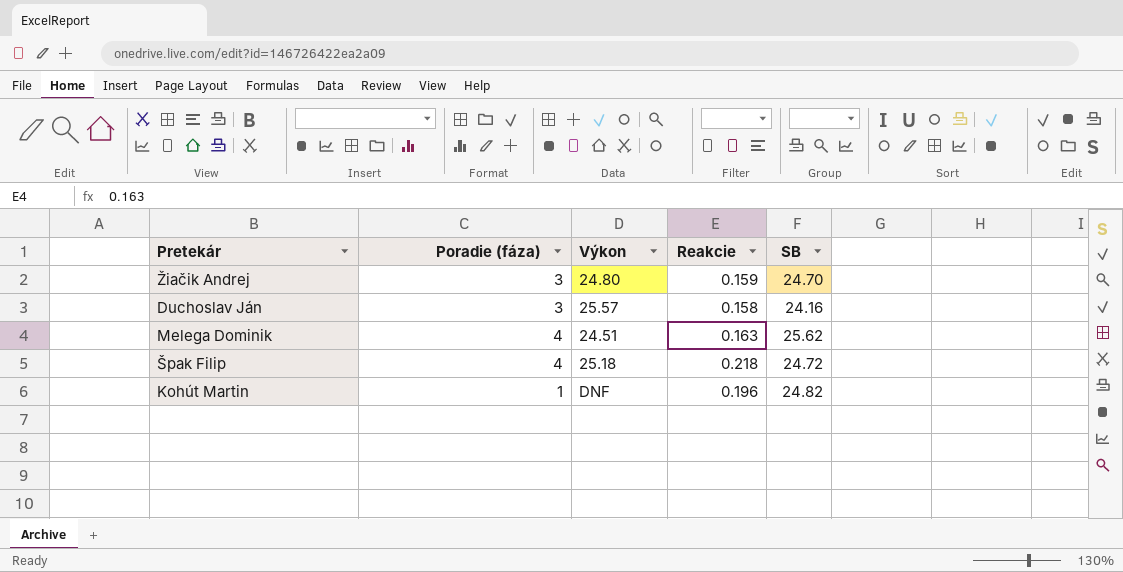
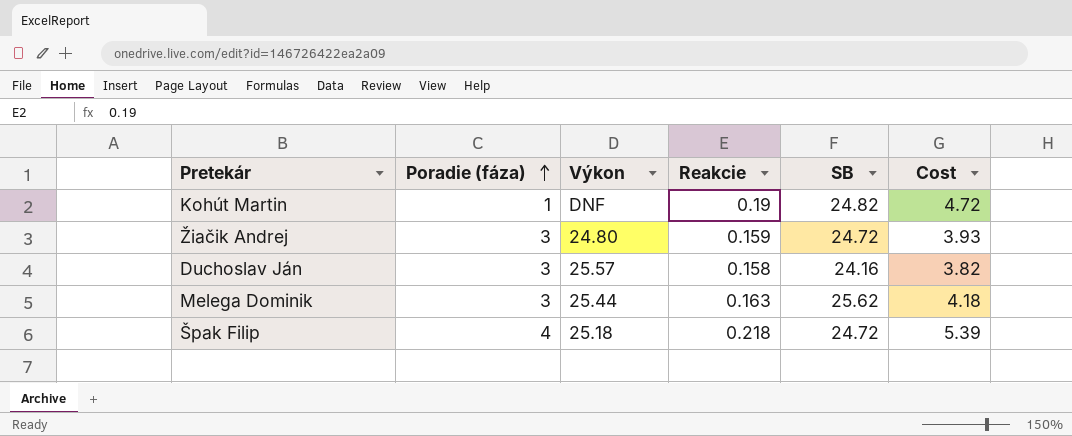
row order: none -> Poradie (fáza) ascending
column Cost | formula: none -> [Reakcie] * [SB]
Kohút Martin | Reakcie: 0.196 -> 0.19
Žiačik Andrej | SB: 24.70 -> 24.72
Melega Dominik | Poradie (fáza): 4 -> 3
Melega Dominik | Výkon: 24.51 -> 25.44

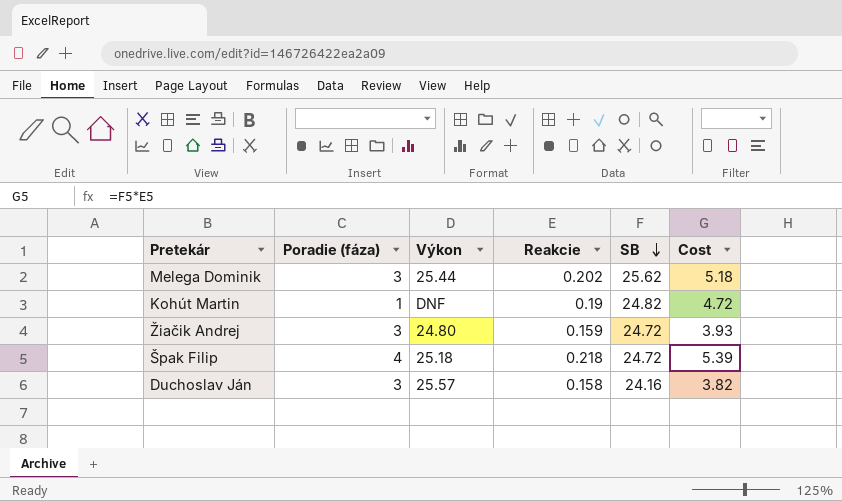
row order: Poradie (fáza) ascending -> SB descending
Melega Dominik | Reakcie: 0.163 -> 0.202
Melega Dominik | Cost: 4.18 -> 5.18

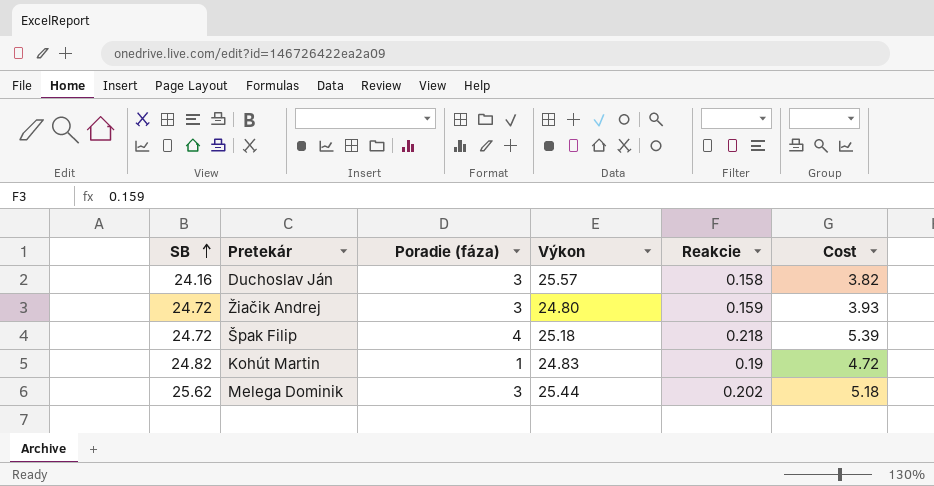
row order: SB descending -> SB ascending
column SB | position: 5 -> 1
Kohút Martin | Výkon: DNF -> 24.83

